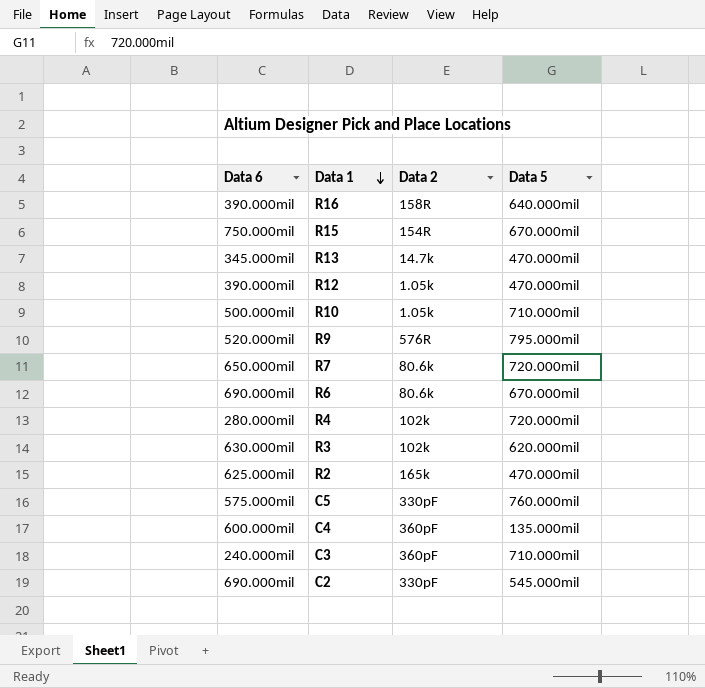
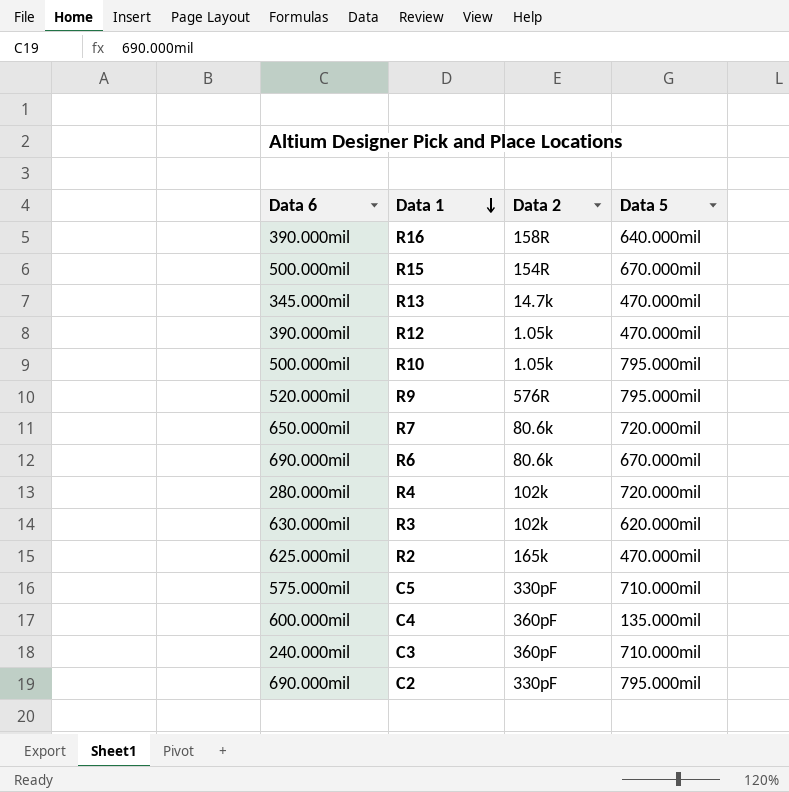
R15 | Data 6: 750.000mil -> 500.000mil
R10 | Data 5: 710.000mil -> 795.000mil
C5 | Data 5: 760.000mil -> 710.000mil
C2 | Data 5: 545.000mil -> 795.000mil

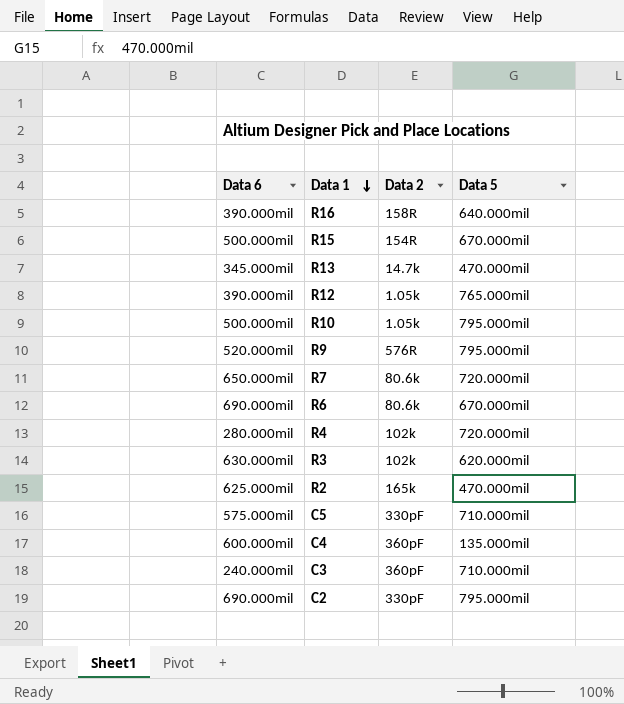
R12 | Data 5: 470.000mil -> 765.000mil

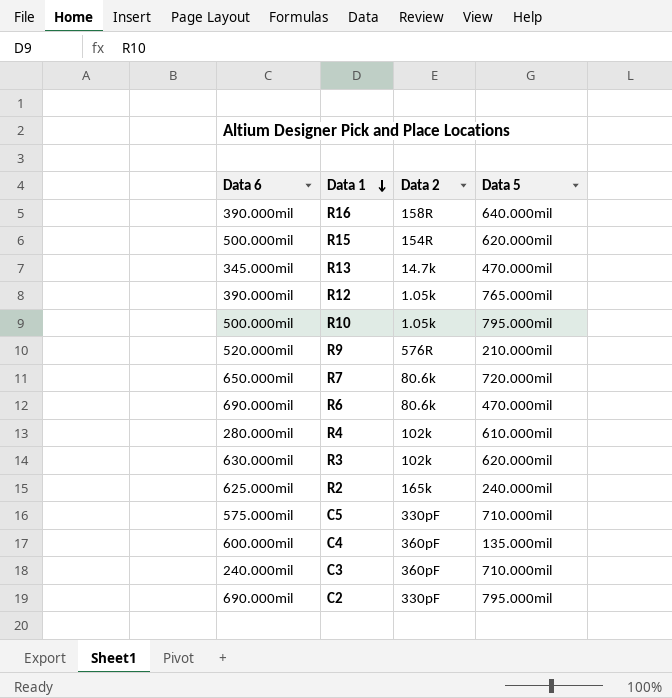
R15 | Data 5: 670.000mil -> 620.000mil
R9 | Data 5: 795.000mil -> 210.000mil
R6 | Data 5: 670.000mil -> 470.000mil
R4 | Data 5: 720.000mil -> 610.000mil
R2 | Data 5: 470.000mil -> 240.000mil

